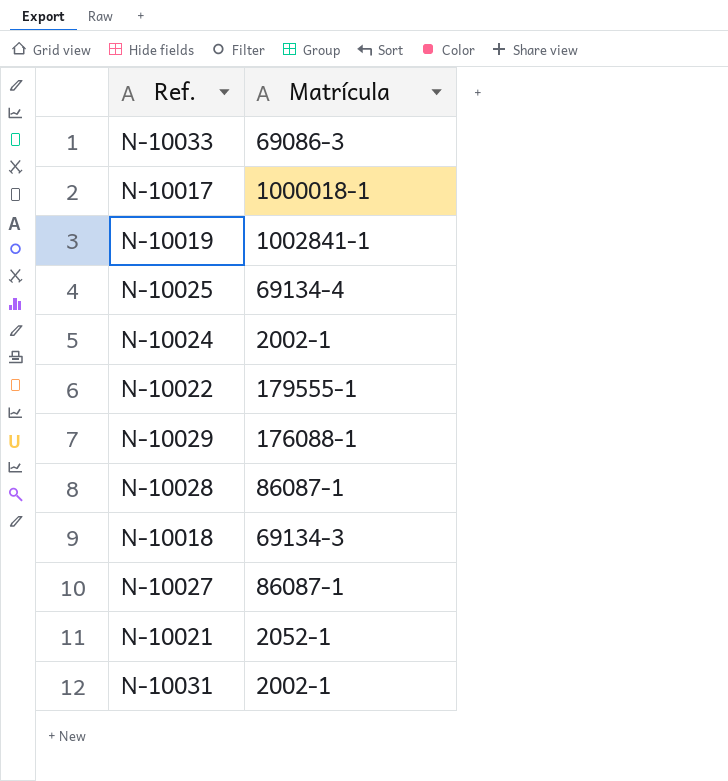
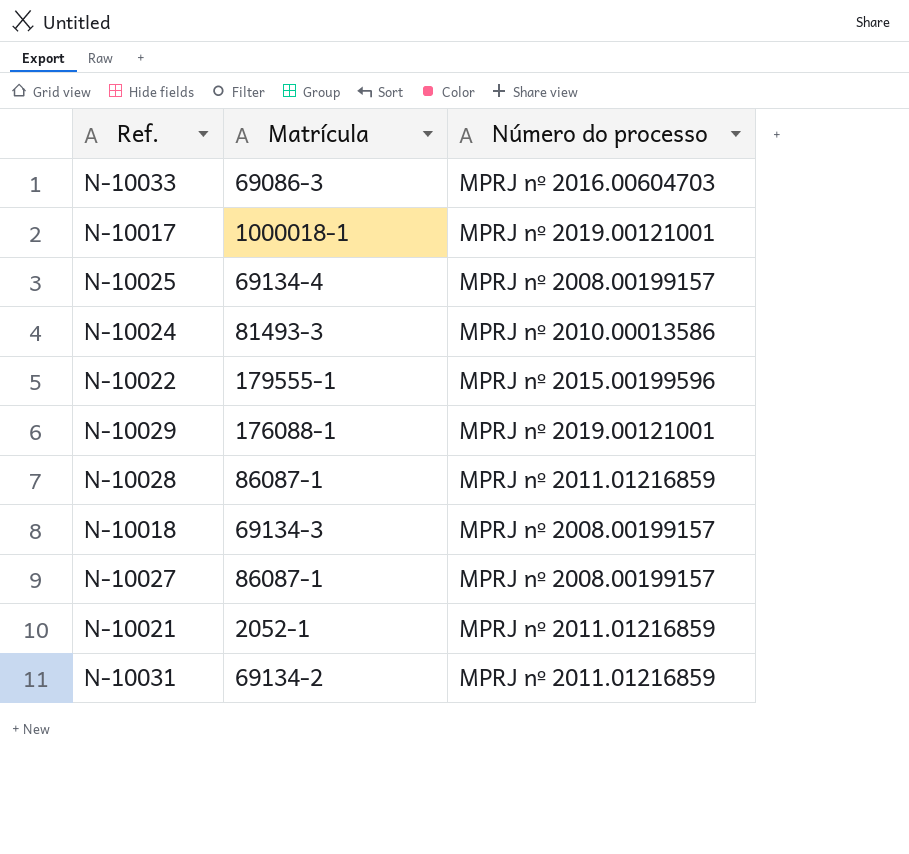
column Número do processo | position: none -> 3
row N-10019: 1002841-1 -> none
N-10024 | Matrícula: 2002-1 -> 81493-3
N-10031 | Matrícula: 2002-1 -> 69134-2

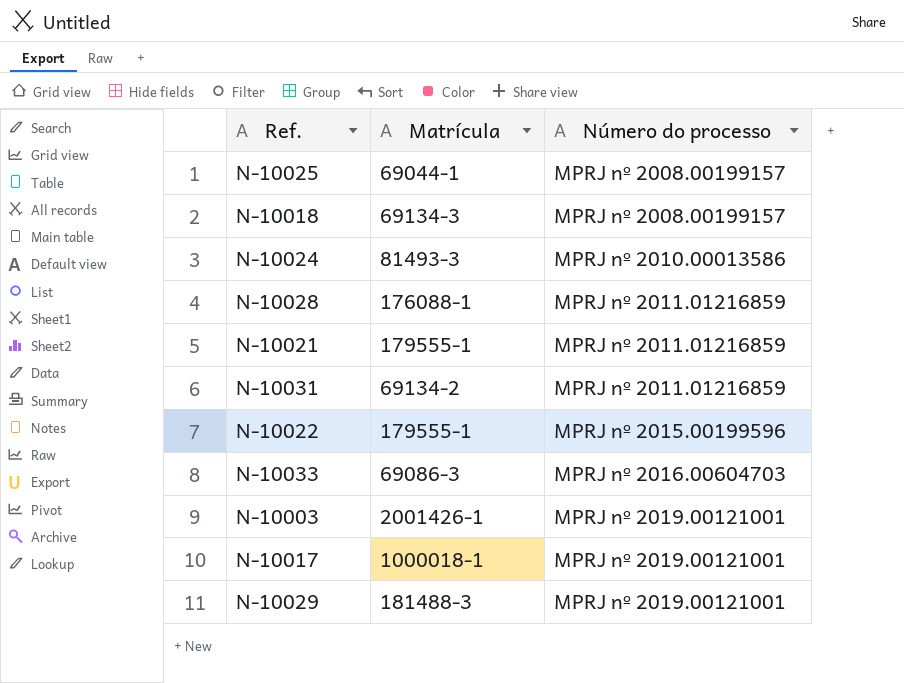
row order: none -> Número do processo ascending
row N-10027: 86087-1 | MPRJ nº 2008.00199157 -> none
N-10025 | Matrícula: 69134-4 -> 69044-1
N-10028 | Matrícula: 86087-1 -> 176088-1
N-10021 | Matrícula: 2052-1 -> 179555-1
row N-10003: none -> 2001426-1 | MPRJ nº 2019.00121001
N-10029 | Matrícula: 176088-1 -> 181488-3

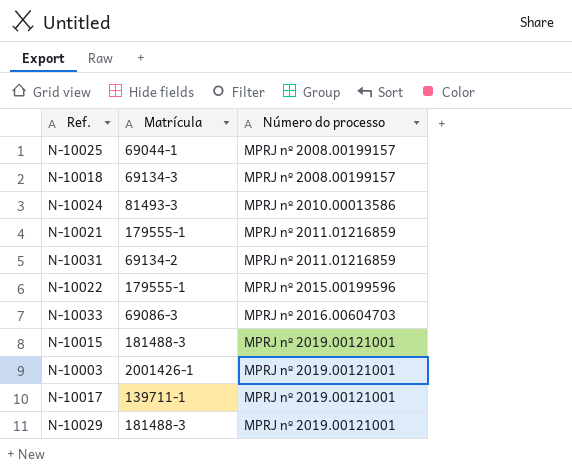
row N-10028: 176088-1 | MPRJ nº 2011.01216859 -> none
row N-10015: none -> 181488-3 | MPRJ nº 2019.00121001
N-10017 | Matrícula: 1000018-1 -> 139711-1

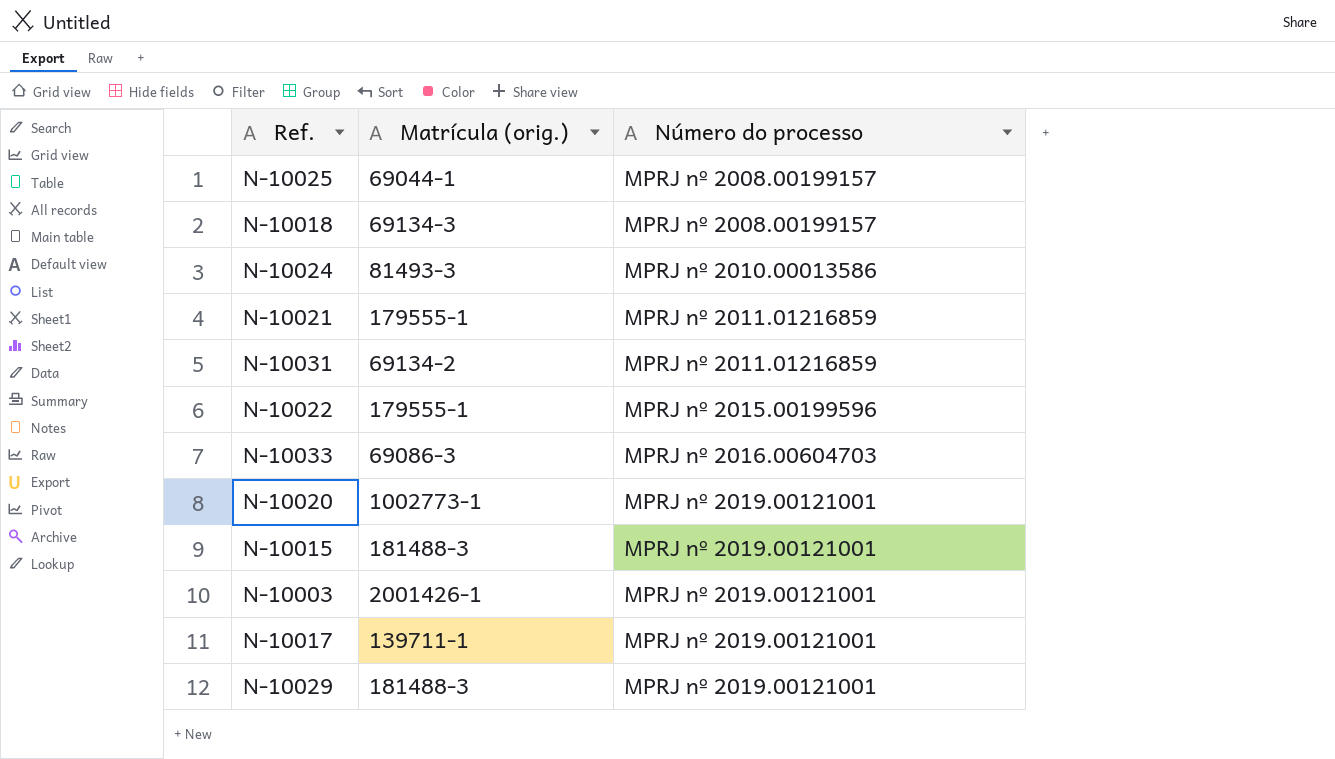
column name: Matrícula -> Matrícula (orig.)
row N-10020: none -> 1002773-1 | MPRJ nº 2019.00121001

